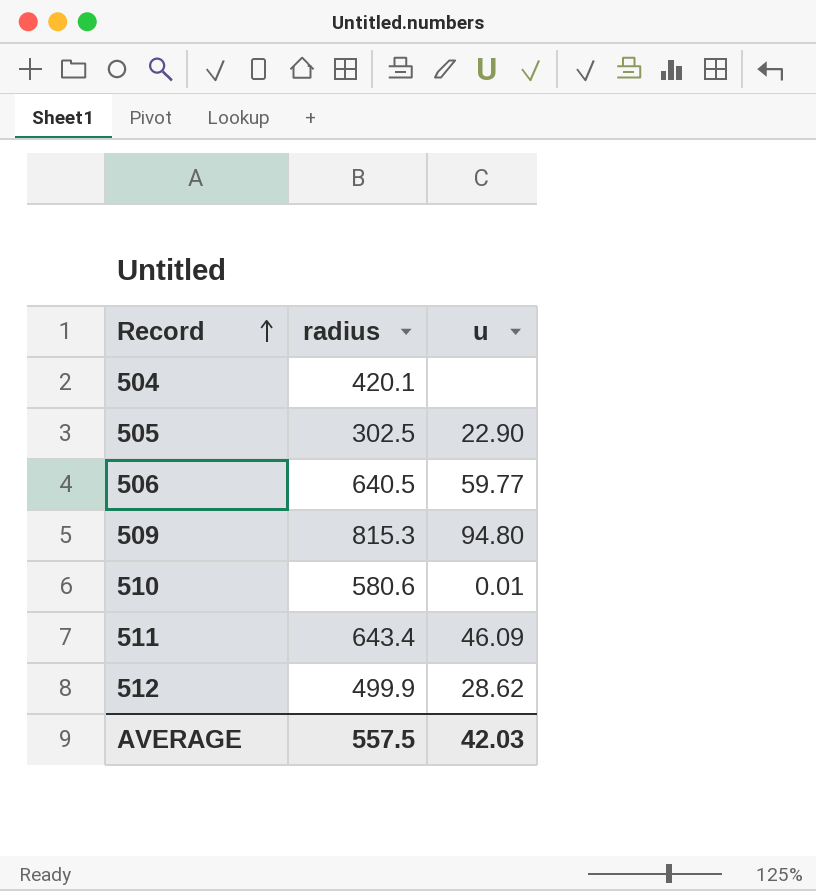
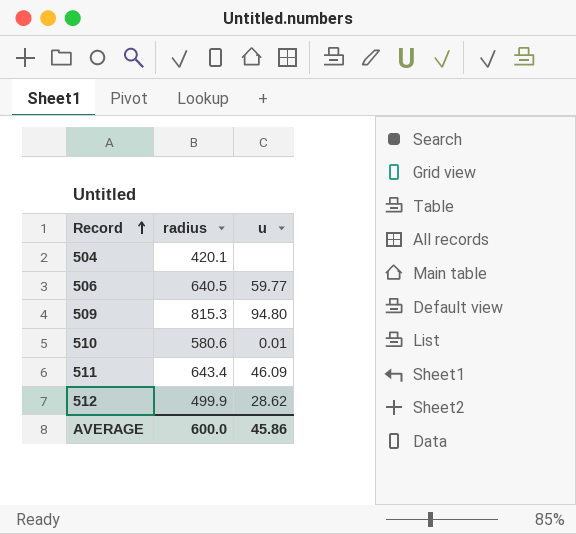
row 505: 302.5 | 22.90 -> none
AVERAGE | radius: 557.5 -> 600.0
AVERAGE | u: 42.03 -> 45.86

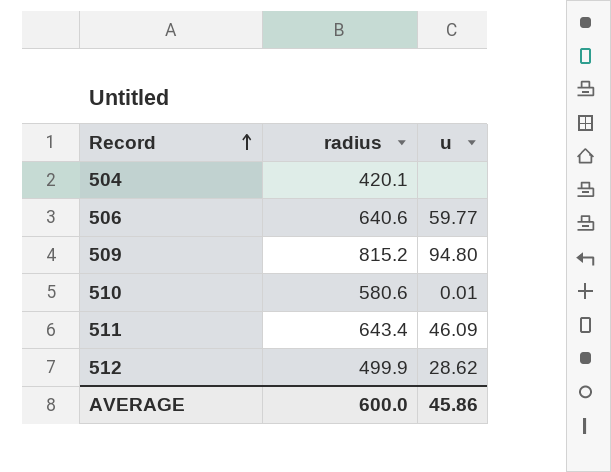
506 | radius: 640.5 -> 640.6
509 | radius: 815.3 -> 815.2

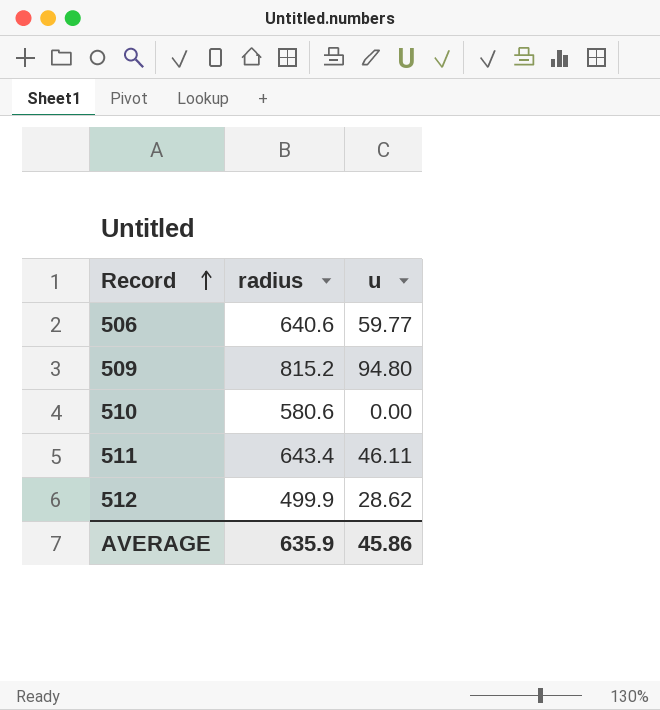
row 504: 420.1 | none -> none
510 | u: 0.01 -> 0.00
511 | u: 46.09 -> 46.11
AVERAGE | radius: 600.0 -> 635.9

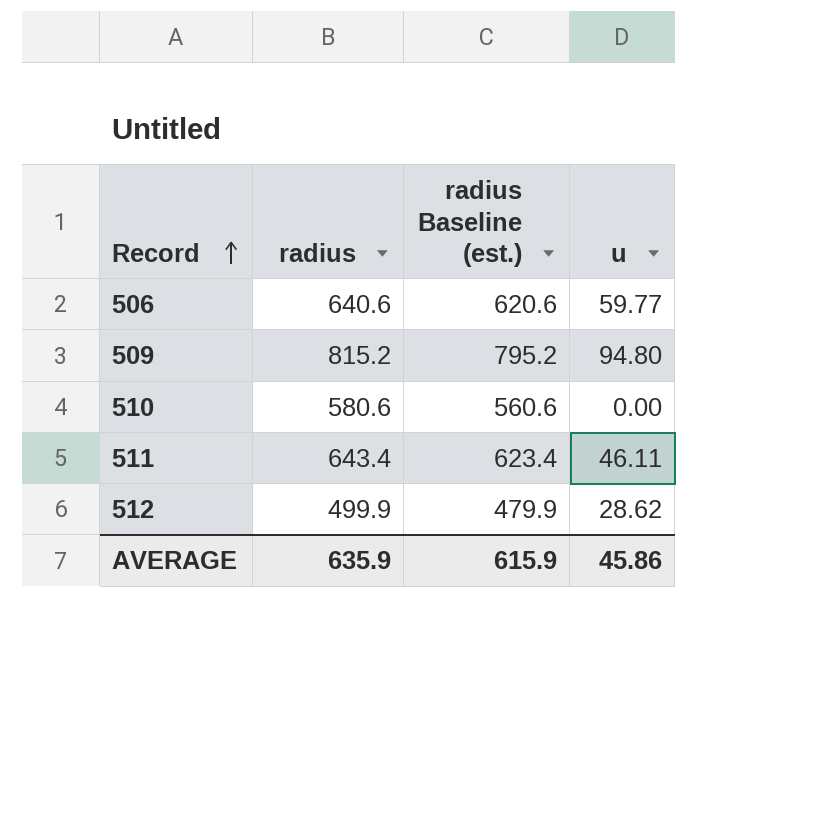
column radius Baseline (est.) | formula: none -> [radius] - 20

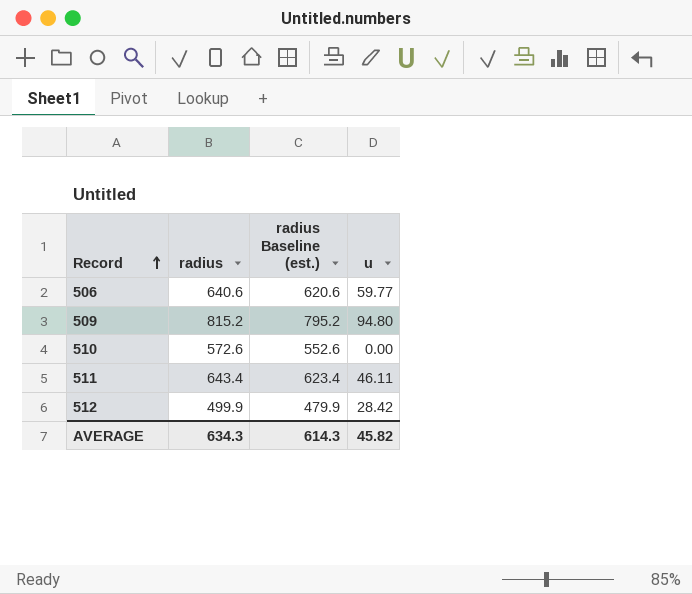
510 | radius: 580.6 -> 572.6
510 | radius Baseline (est.): 560.6 -> 552.6
512 | u: 28.62 -> 28.42
AVERAGE | radius: 635.9 -> 634.3
AVERAGE | radius Baseline (est.): 615.9 -> 614.3
AVERAGE | u: 45.86 -> 45.82

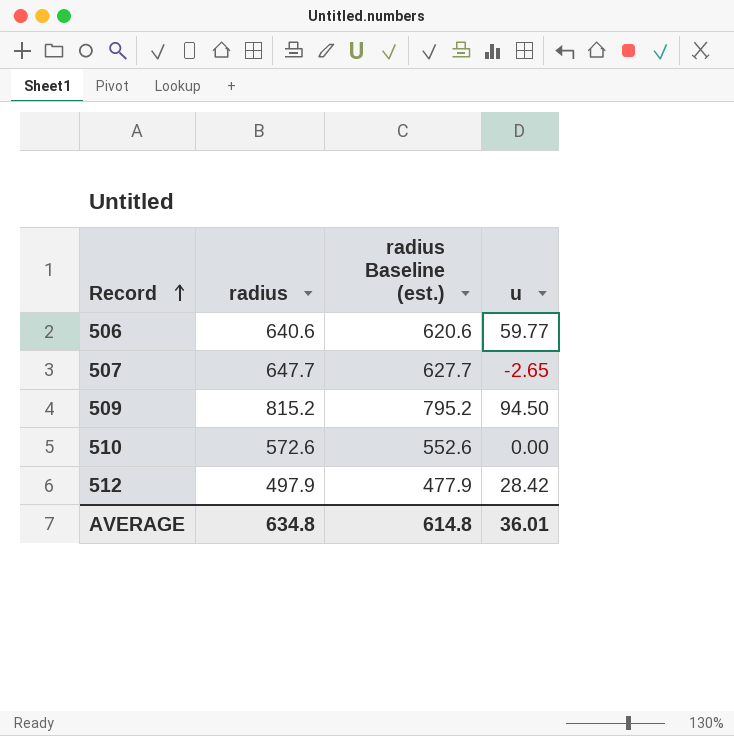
row 511: 643.4 | 623.4 | 46.11 -> none
row 507: none -> 647.7 | 627.7 | -2.65
509 | u: 94.80 -> 94.50
512 | radius: 499.9 -> 497.9
512 | radius Baseline (est.): 479.9 -> 477.9
AVERAGE | radius: 634.3 -> 634.8
AVERAGE | radius Baseline (est.): 614.3 -> 614.8
AVERAGE | u: 45.82 -> 36.01

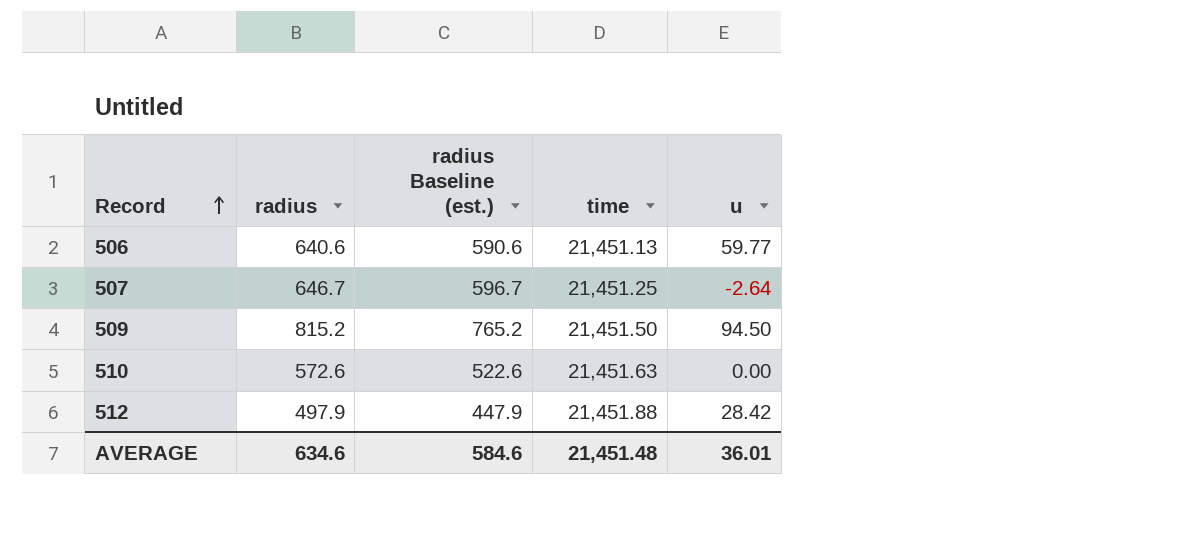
column radius Baseline (est.) | formula: [radius] - 20 -> [radius] - 50
column time | position: none -> 4
507 | radius: 647.7 -> 646.7
507 | u: -2.65 -> -2.64
AVERAGE | radius: 634.8 -> 634.6
AVERAGE | radius Baseline (est.): 614.8 -> 584.6

